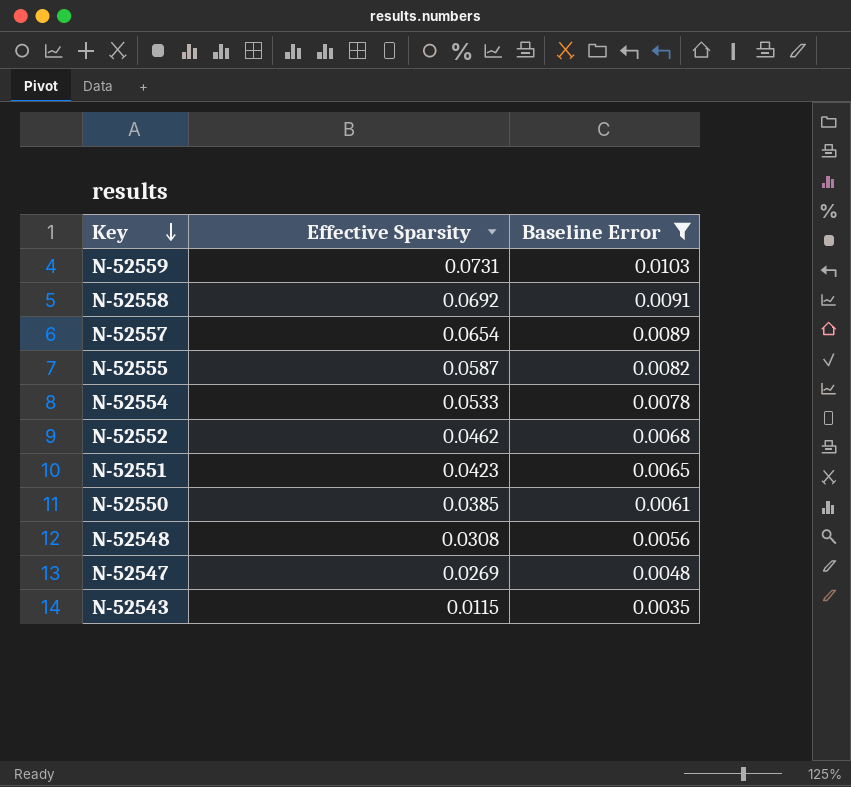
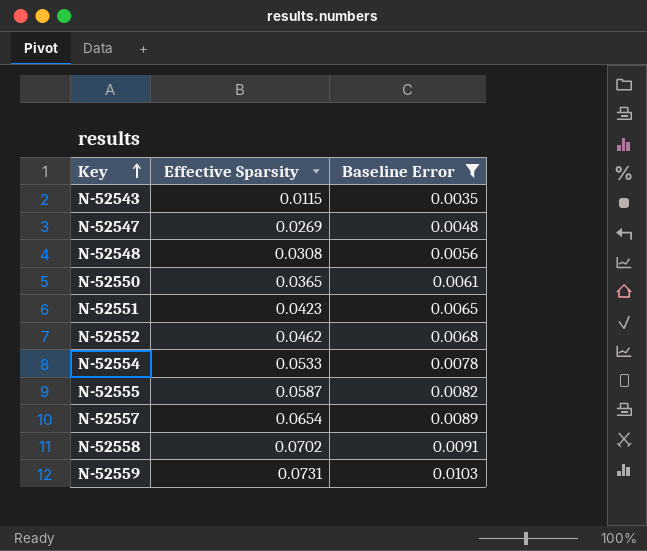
row order: Key descending -> Key ascending
N-52550 | Effective Sparsity: 0.0385 -> 0.0365
N-52558 | Effective Sparsity: 0.0692 -> 0.0702

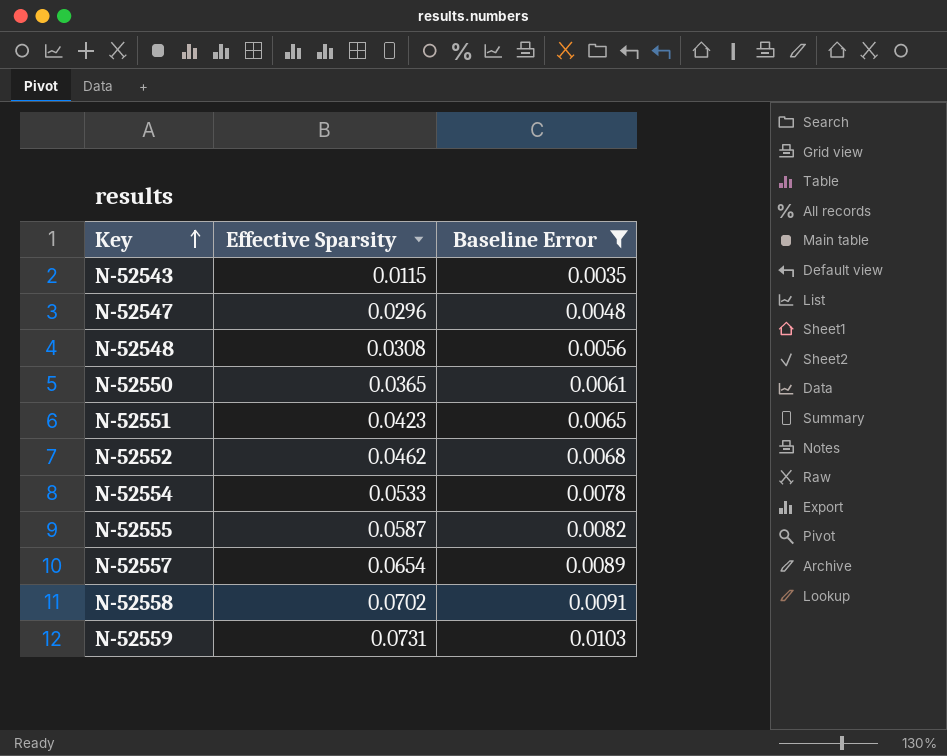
N-52547 | Effective Sparsity: 0.0269 -> 0.0296

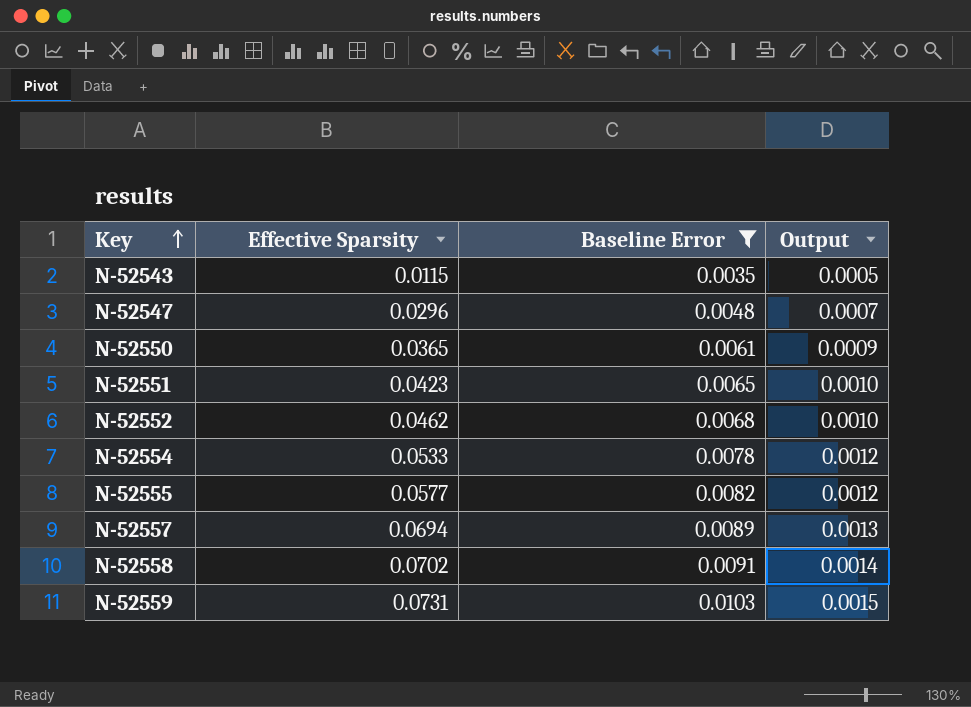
column Output | formula: none -> [Baseline Error] * 0.15
row N-52548: 0.0308 | 0.0056 -> none
N-52555 | Effective Sparsity: 0.0587 -> 0.0577
N-52557 | Effective Sparsity: 0.0654 -> 0.0694

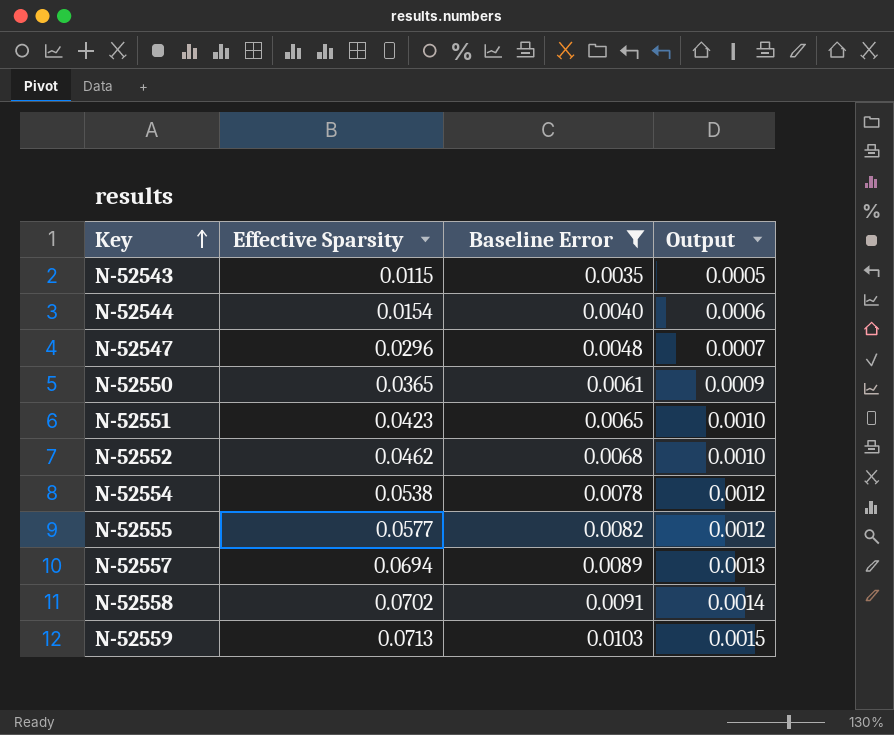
row N-52544: none -> 0.0154 | 0.0040 | 0.0006
N-52554 | Effective Sparsity: 0.0533 -> 0.0538
N-52559 | Effective Sparsity: 0.0731 -> 0.0713

